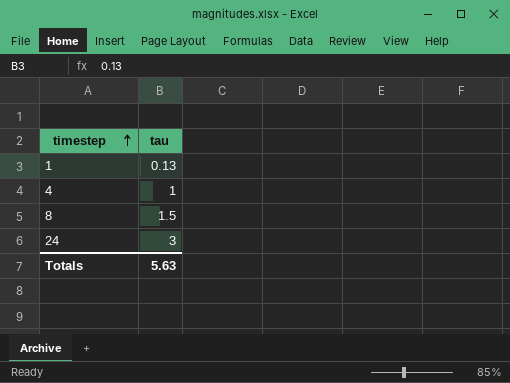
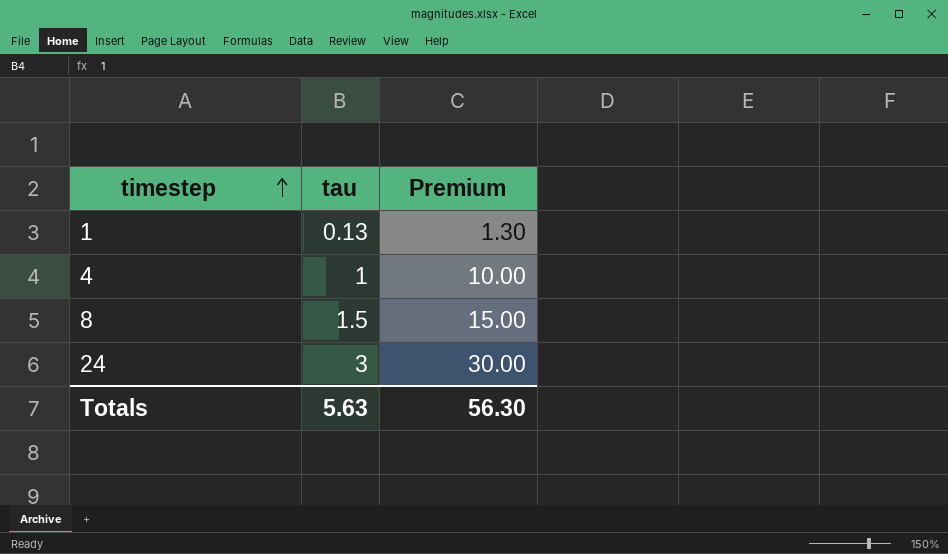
column Premium | formula: none -> [tau] * 10

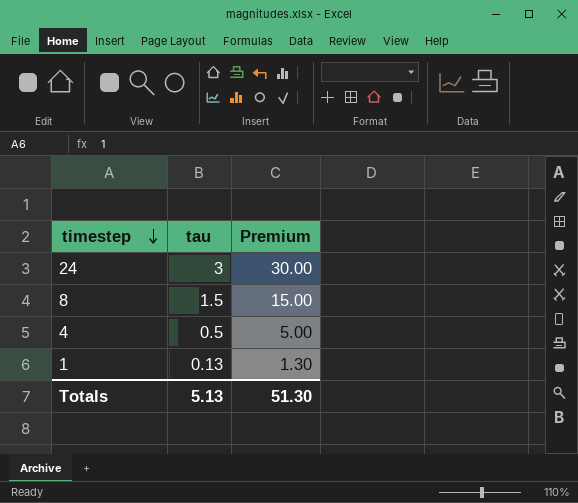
row order: timestep ascending -> timestep descending
4 | tau: 1 -> 0.5
4 | Premium: 10.00 -> 5.00
Totals | tau: 5.63 -> 5.13
Totals | Premium: 56.30 -> 51.30

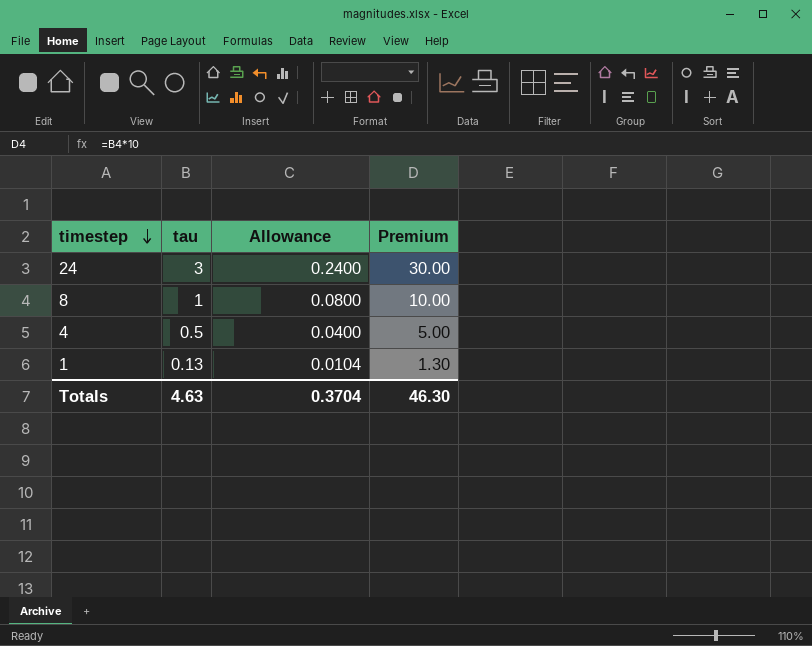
column Allowance | formula: none -> [tau] * 0.08
8 | tau: 1.5 -> 1
8 | Premium: 15.00 -> 10.00
Totals | tau: 5.13 -> 4.63
Totals | Premium: 51.30 -> 46.30

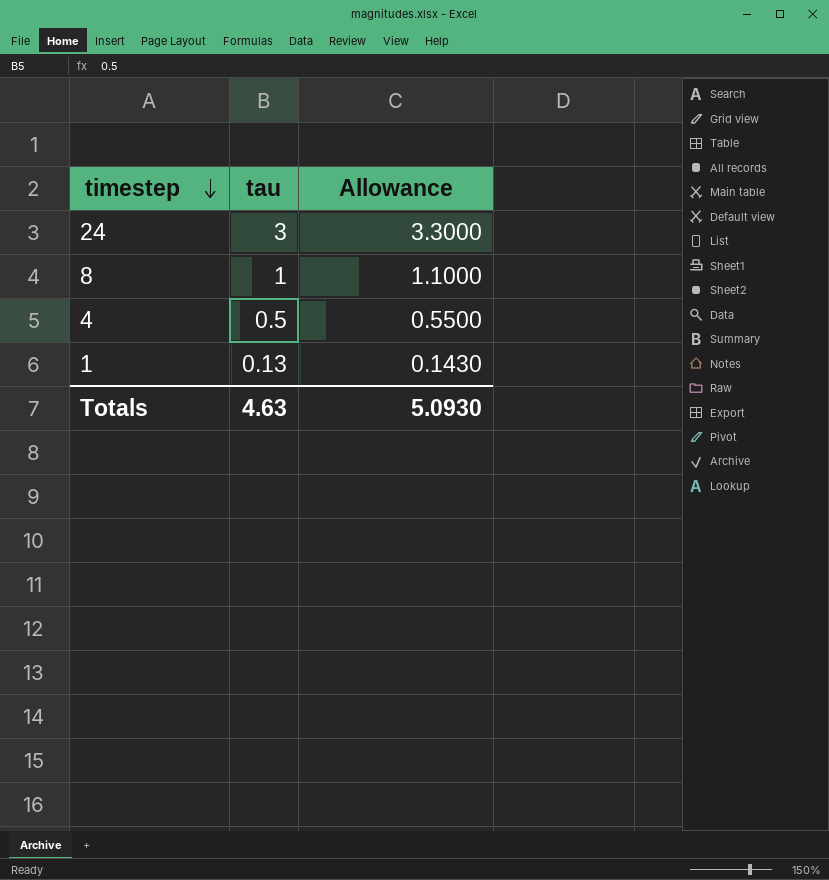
column Premium | formula: [tau] * 10 -> none
column Allowance | formula: [tau] * 0.08 -> [tau] * 1.1
Totals | Allowance: 0.3704 -> 5.0930

